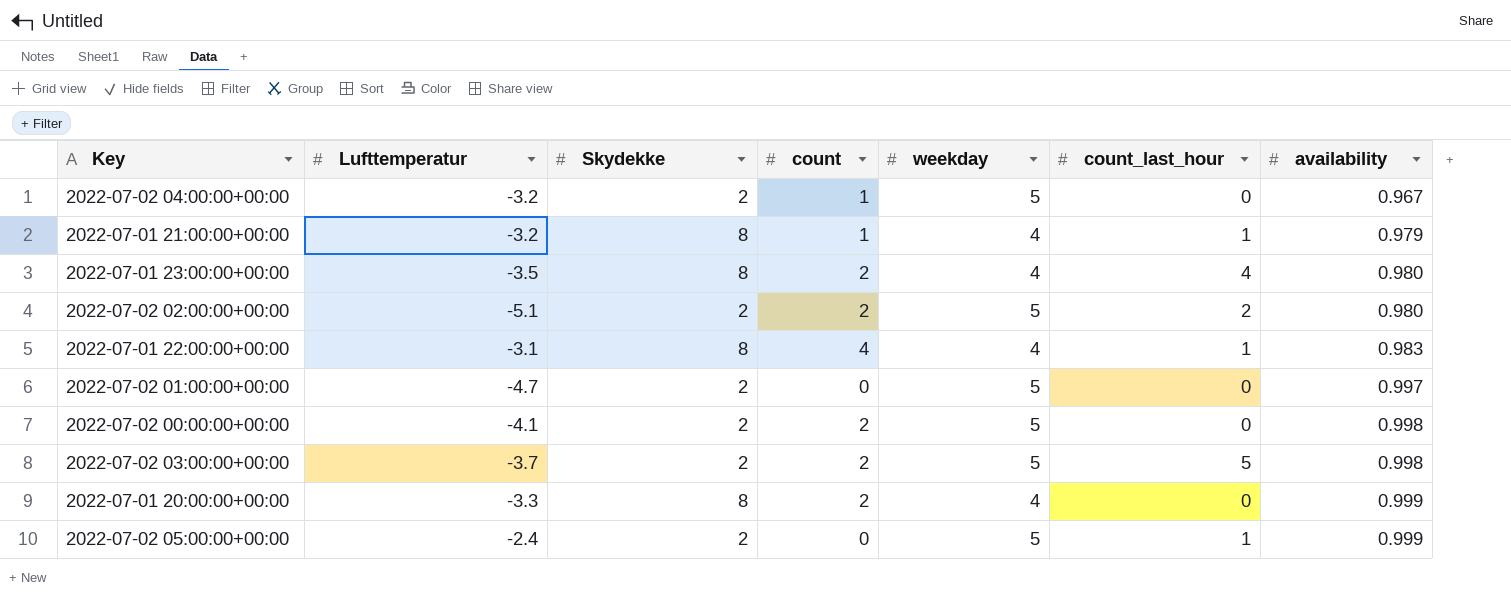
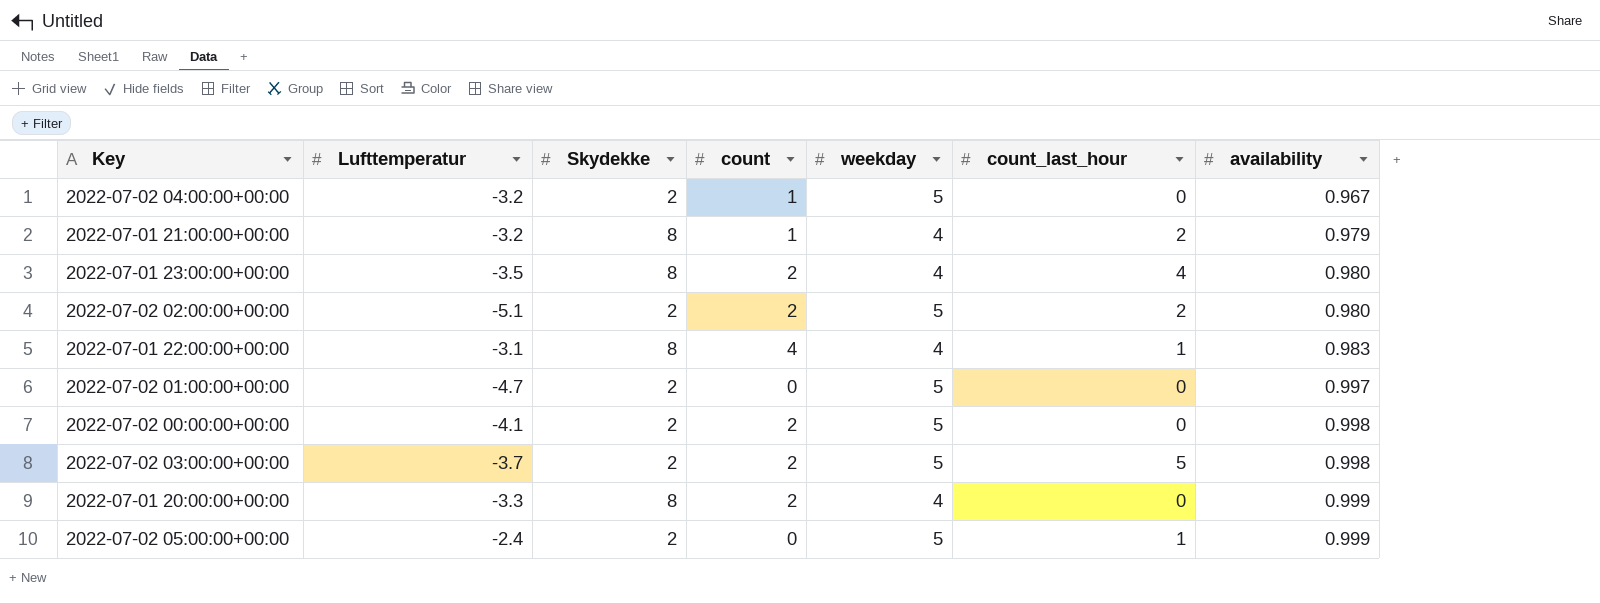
2022-07-01 21:00:00+00:00 | count_last_hour: 1 -> 2

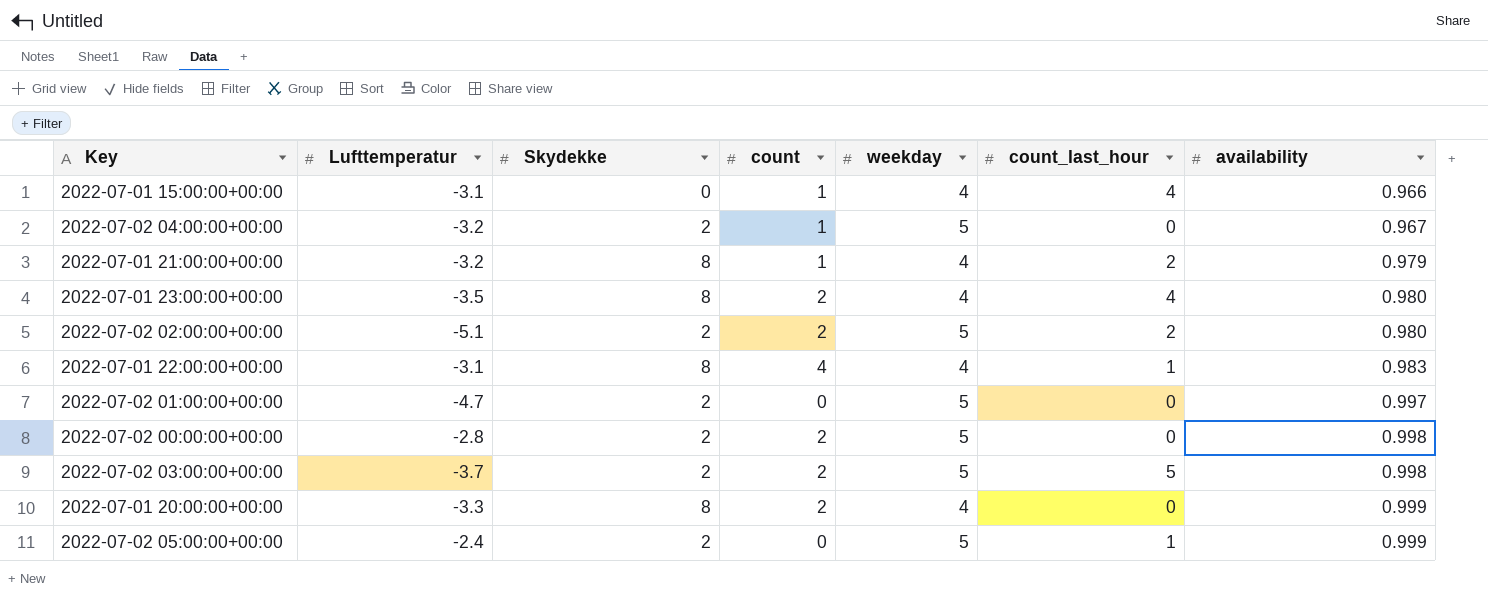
row 2022-07-01 15:00:00+00:00: none -> -3.1 | 0 | 1 | 4 | 4 | 0.966
2022-07-02 00:00:00+00:00 | Lufttemperatur: -4.1 -> -2.8

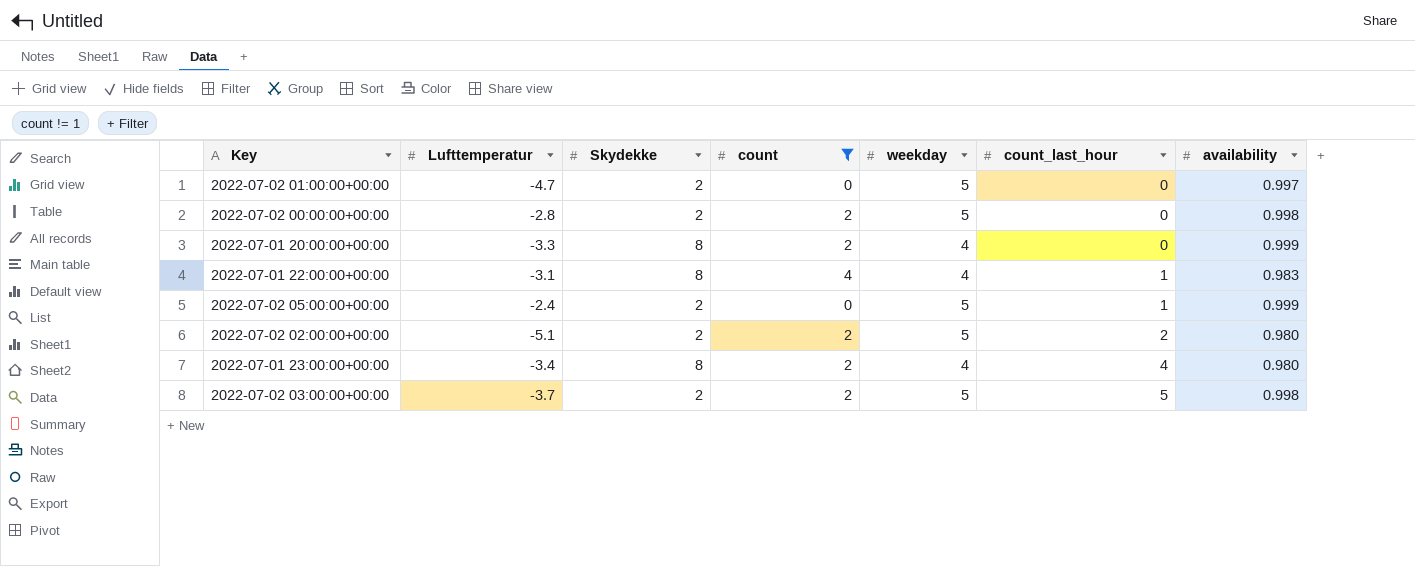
filter: none -> count != 1
row order: availability ascending -> count_last_hour ascending
2022-07-01 23:00:00+00:00 | Lufttemperatur: -3.5 -> -3.4

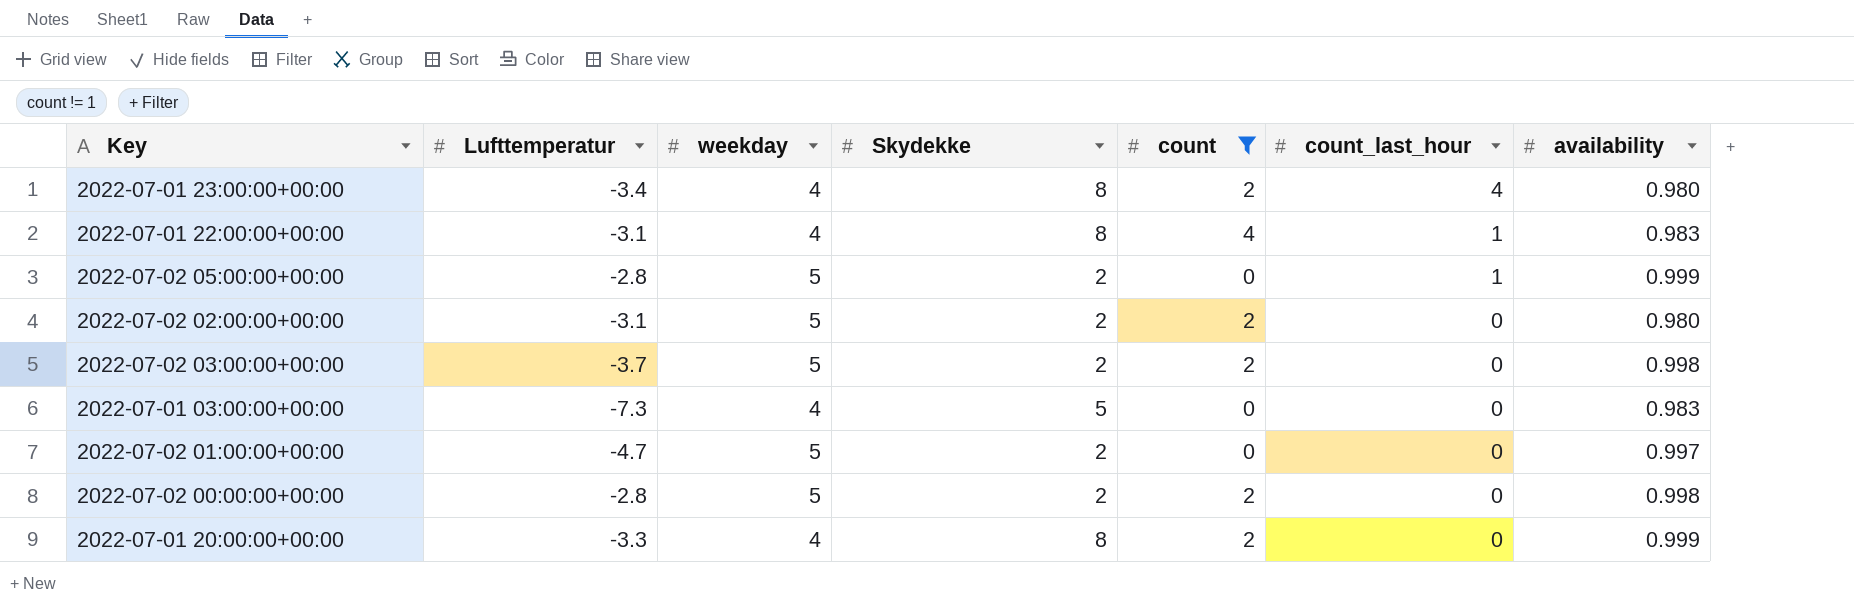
row order: count_last_hour ascending -> count_last_hour descending
column weekday | position: 5 -> 3
2022-07-02 05:00:00+00:00 | Lufttemperatur: -2.4 -> -2.8
2022-07-02 02:00:00+00:00 | Lufttemperatur: -5.1 -> -3.1
2022-07-02 02:00:00+00:00 | count_last_hour: 2 -> 0
2022-07-02 03:00:00+00:00 | count_last_hour: 5 -> 0
row 2022-07-01 03:00:00+00:00: none -> -7.3 | 4 | 5 | 0 | 0 | 0.983

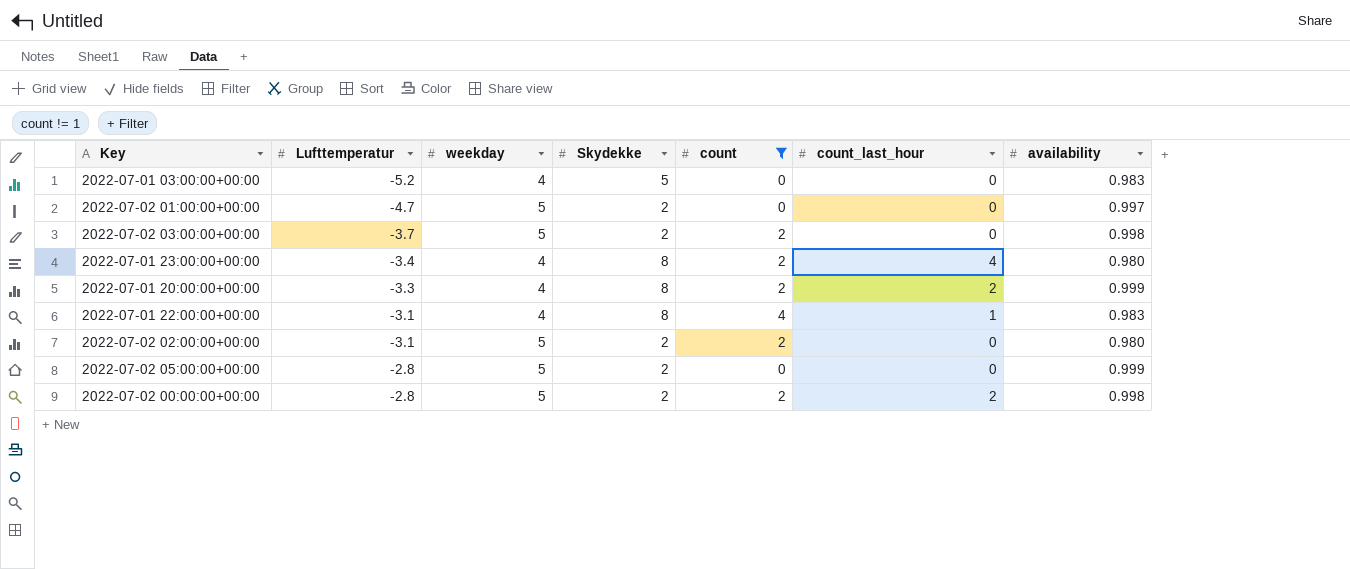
row order: count_last_hour descending -> Lufttemperatur ascending
2022-07-01 03:00:00+00:00 | Lufttemperatur: -7.3 -> -5.2
2022-07-01 20:00:00+00:00 | count_last_hour: 0 -> 2
2022-07-02 05:00:00+00:00 | count_last_hour: 1 -> 0
2022-07-02 00:00:00+00:00 | count_last_hour: 0 -> 2

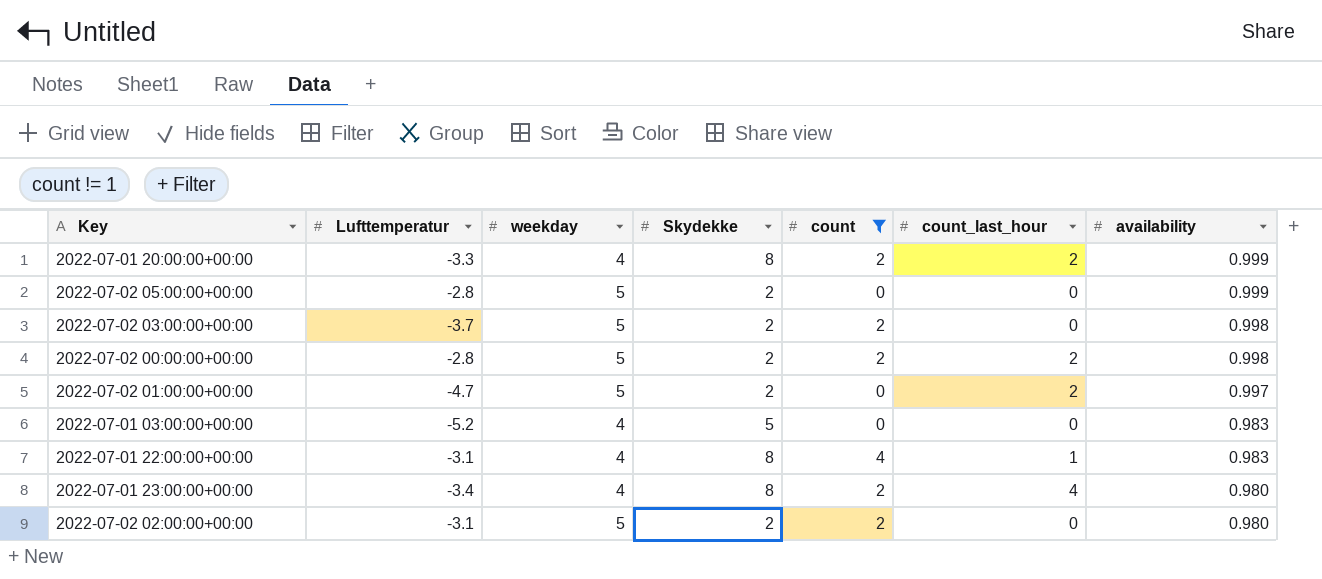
row order: Lufttemperatur ascending -> availability descending
2022-07-02 01:00:00+00:00 | count_last_hour: 0 -> 2

